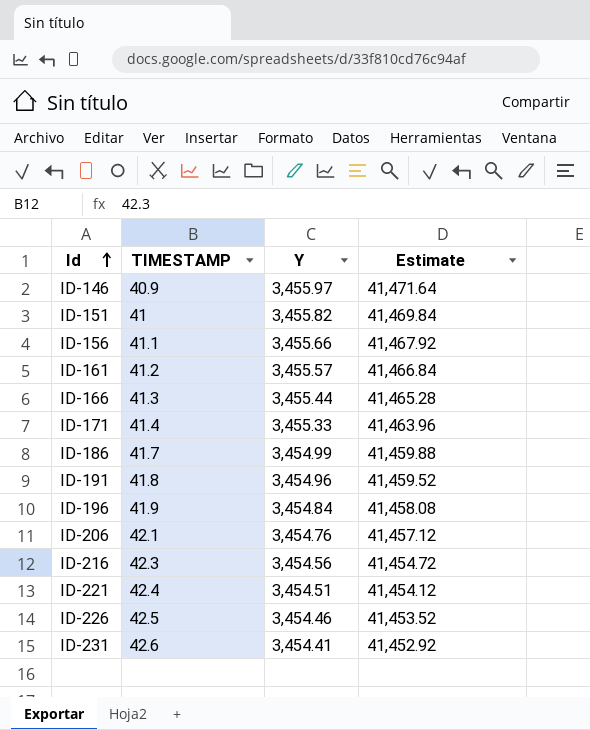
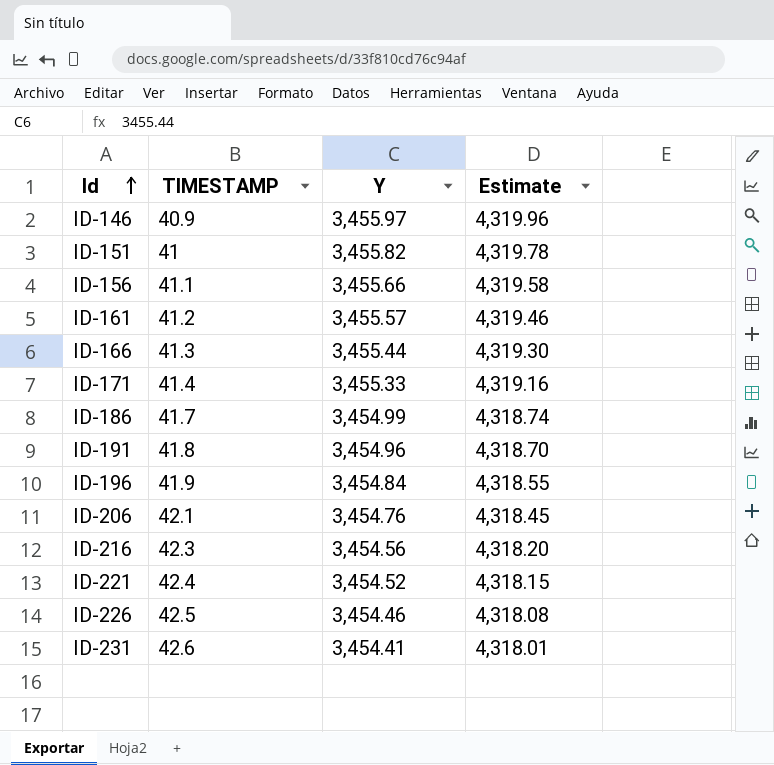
column Estimate | formula: [Y] * 12 -> [Y] * 1.25
ID-221 | Y: 3,454.51 -> 3,454.52

